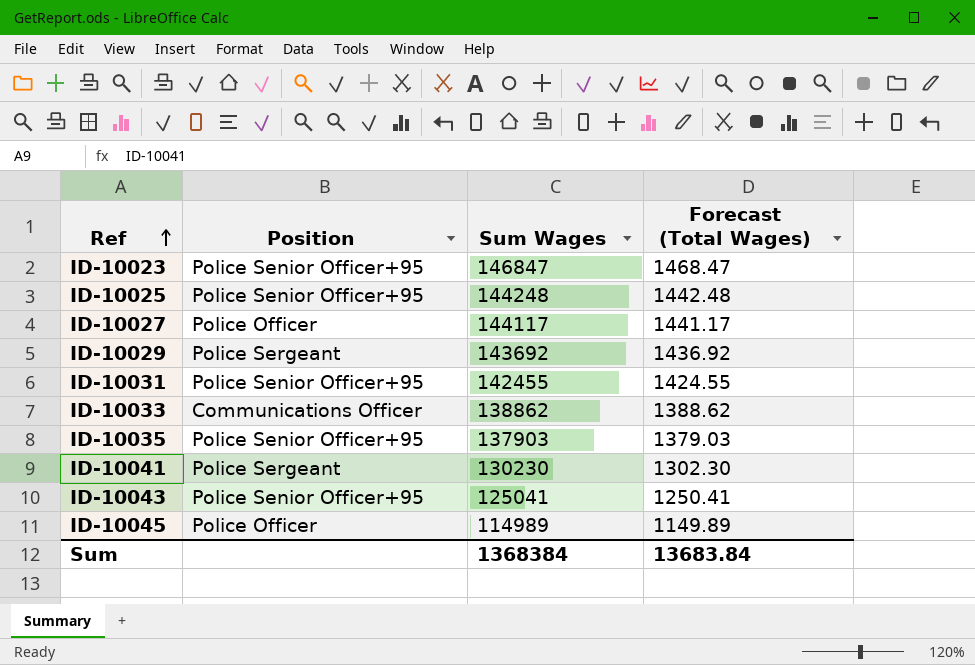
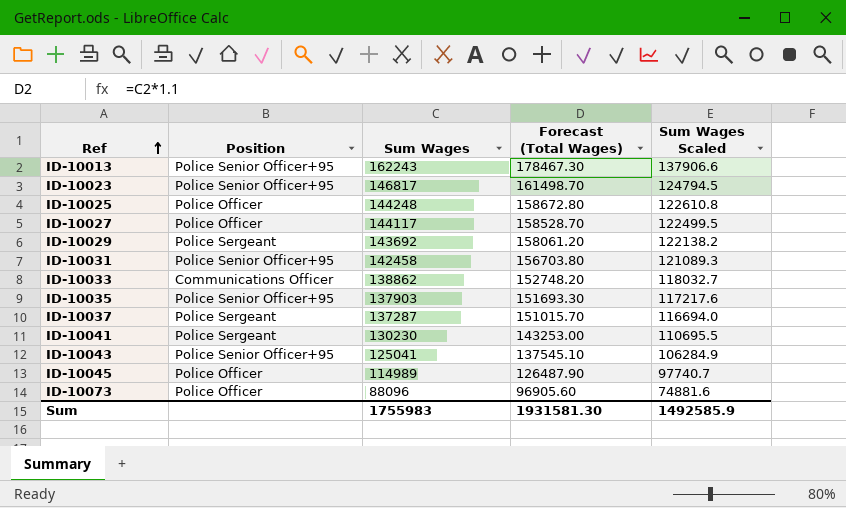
column Forecast (Total Wages) | formula: [Sum Wages] * 0.01 -> [Sum Wages] * 1.1
column Sum Wages Scaled | formula: none -> [Sum Wages] * 0.85
row ID-10013: none -> Police Senior Officer+95 | 162243 | 178467.30 | 137906.6
ID-10023 | Sum Wages: 146847 -> 146817
ID-10025 | Position: Police Senior Officer+95 -> Police Officer
ID-10031 | Sum Wages: 142455 -> 142458
row ID-10037: none -> Police Sergeant | 137287 | 151015.70 | 116694.0
row ID-10073: none -> Police Officer | 88096 | 96905.60 | 74881.6
Sum | Sum Wages: 1368384 -> 1755983
Sum | Forecast (Total Wages): 13683.84 -> 1931581.30

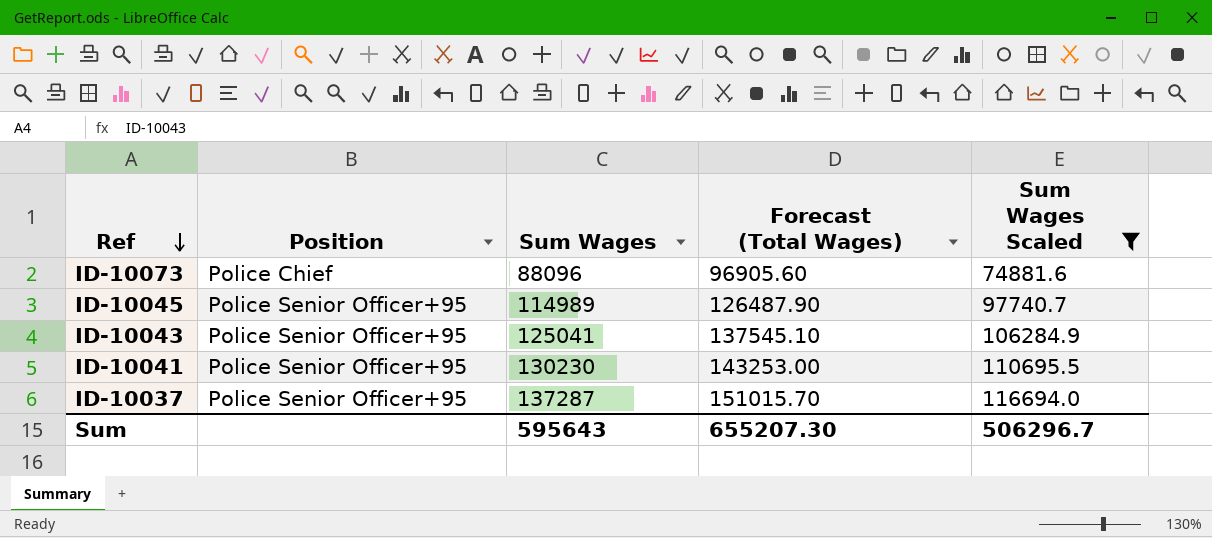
filter: none -> Sum Wages Scaled <= 116694.0
row order: Ref ascending -> Ref descending
ID-10073 | Position: Police Officer -> Police Chief
ID-10045 | Position: Police Officer -> Police Senior Officer+95
ID-10041 | Position: Police Sergeant -> Police Senior Officer+95
ID-10037 | Position: Police Sergeant -> Police Senior Officer+95
Sum | Sum Wages: 1755983 -> 595643
Sum | Forecast (Total Wages): 1931581.30 -> 655207.30
Sum | Sum Wages Scaled: 1492585.9 -> 506296.7

